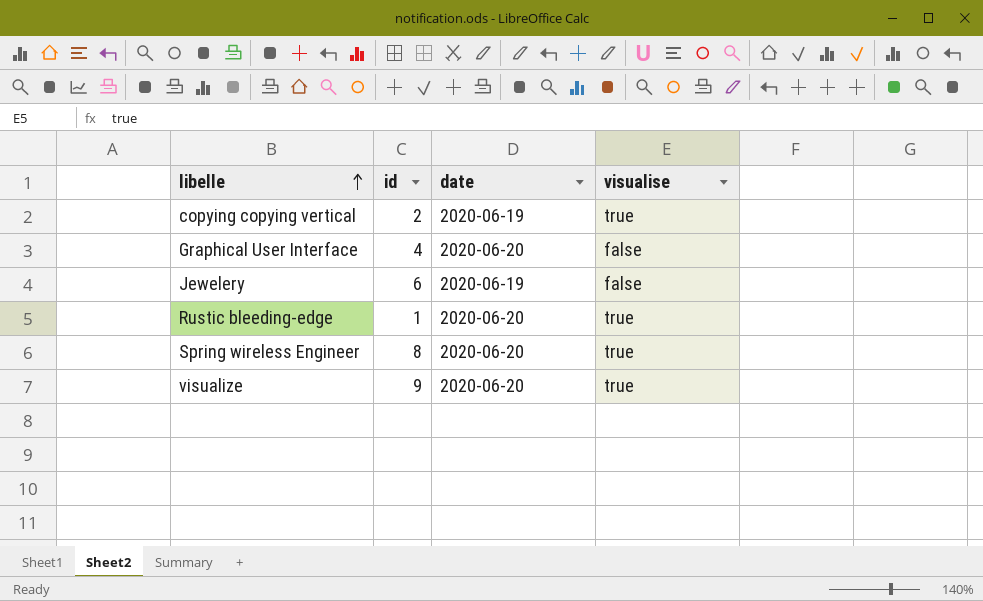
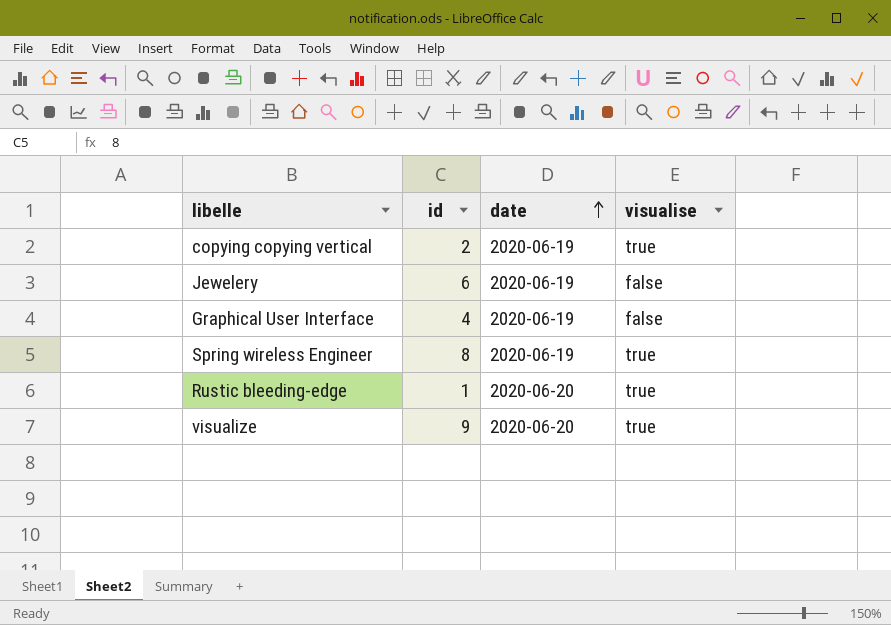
row order: libelle ascending -> date ascending
Graphical User Interface | date: 2020-06-20 -> 2020-06-19
Spring wireless Engineer | date: 2020-06-20 -> 2020-06-19

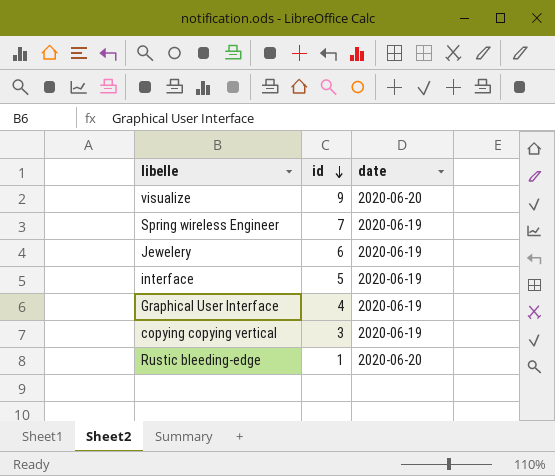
row order: date ascending -> id descending
column visualise | position: 4 -> none
Spring wireless Engineer | id: 8 -> 7
row interface: none -> 5 | 2020-06-19
copying copying vertical | id: 2 -> 3

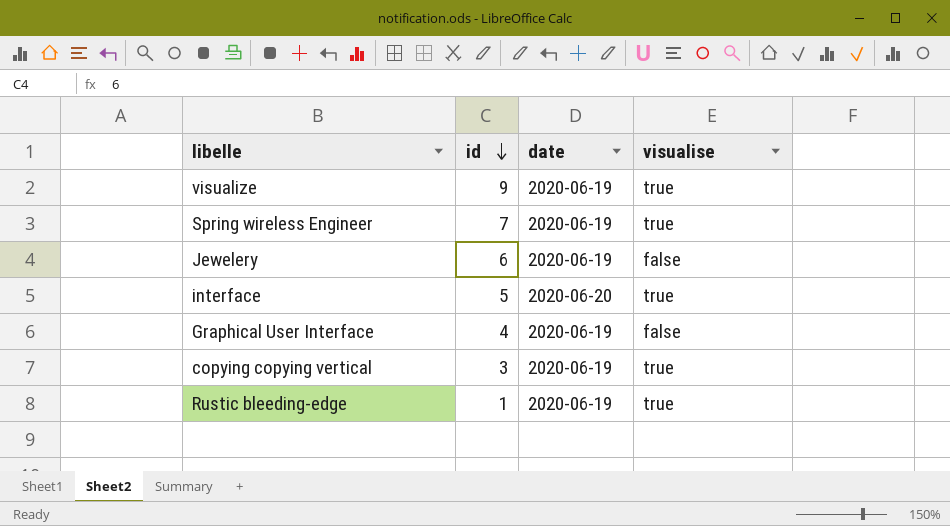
column visualise | position: none -> 4
visualize | date: 2020-06-20 -> 2020-06-19
interface | date: 2020-06-19 -> 2020-06-20
Rustic bleeding-edge | date: 2020-06-20 -> 2020-06-19

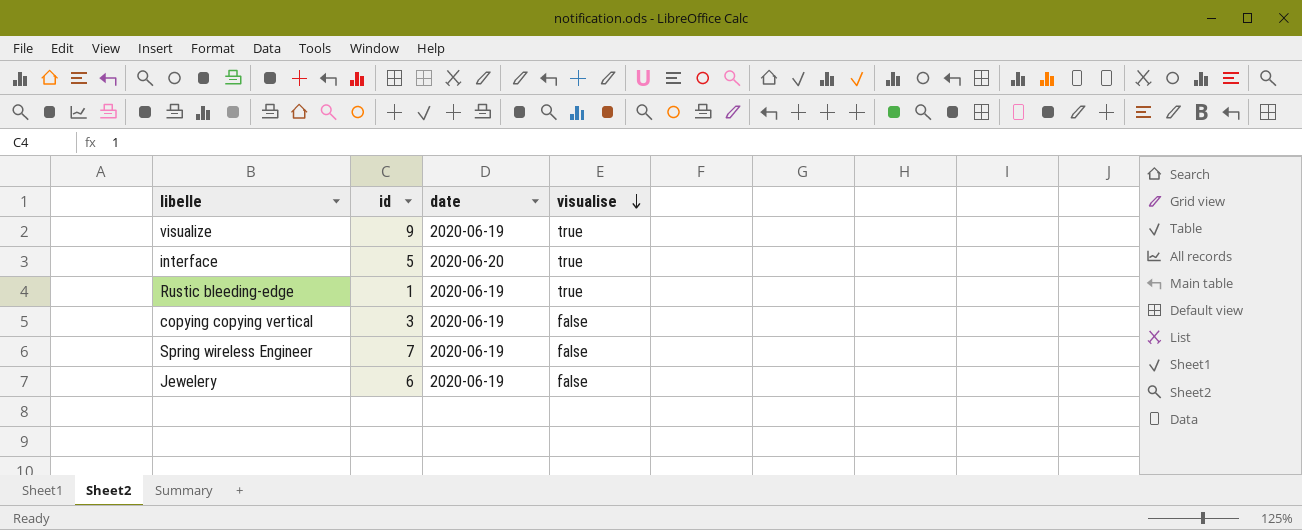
row order: id descending -> visualise descending
row Graphical User Interface: 4 | 2020-06-19 | false -> none
copying copying vertical | visualise: true -> false
Spring wireless Engineer | visualise: true -> false

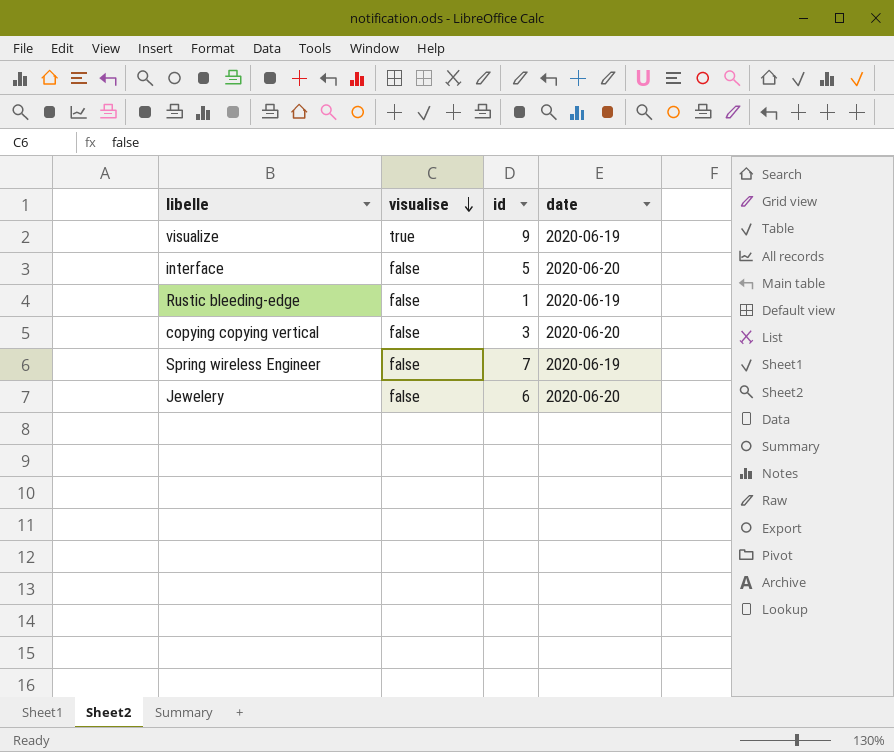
column visualise | position: 4 -> 2
interface | visualise: true -> false
Rustic bleeding-edge | visualise: true -> false
copying copying vertical | date: 2020-06-19 -> 2020-06-20
Jewelery | date: 2020-06-19 -> 2020-06-20

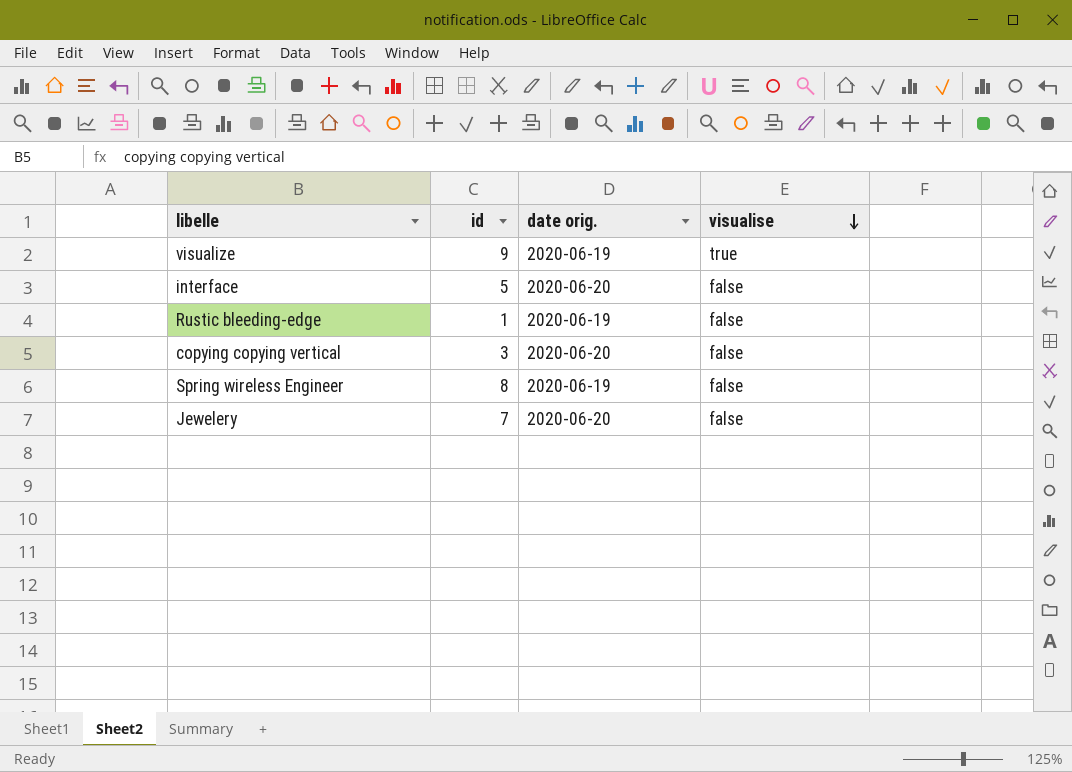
column name: date -> date orig.
column visualise | position: 2 -> 4
Spring wireless Engineer | id: 7 -> 8
Jewelery | id: 6 -> 7

